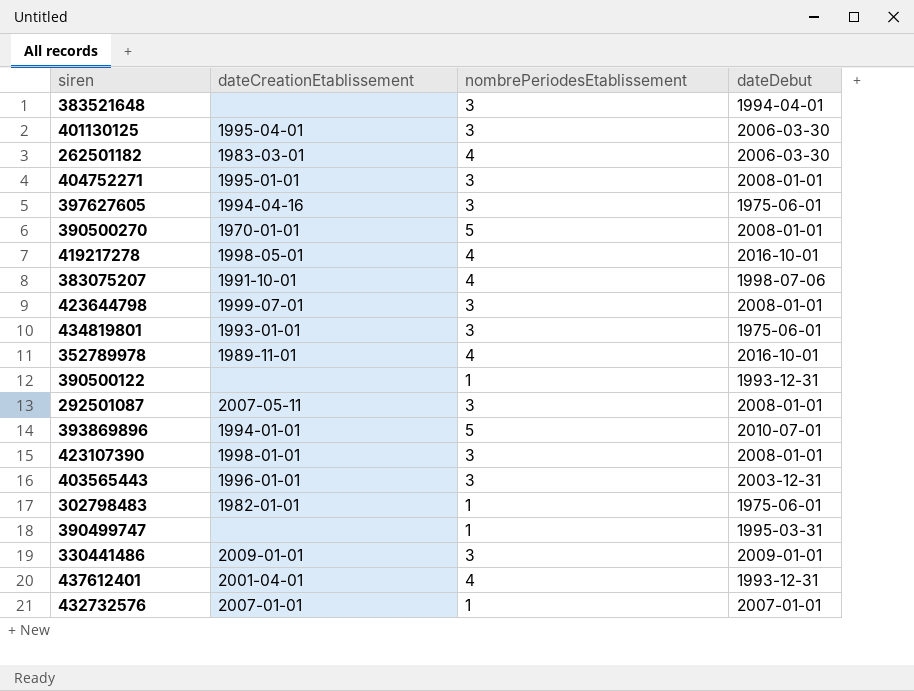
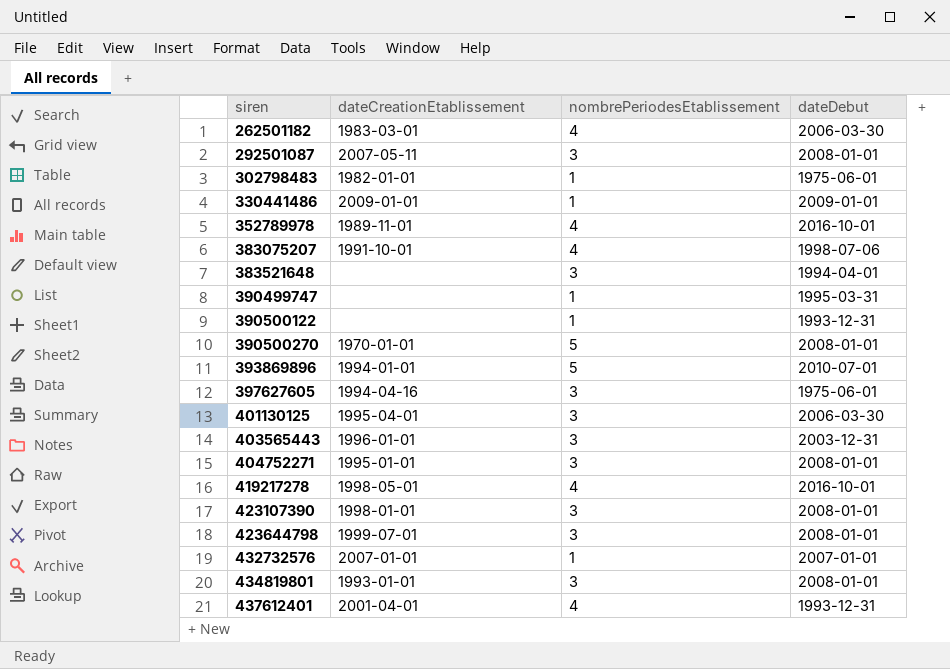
row order: none -> siren ascending
330441486 | nombrePeriodesEtablissement: 3 -> 1
434819801 | dateDebut: 1975-06-01 -> 2008-01-01

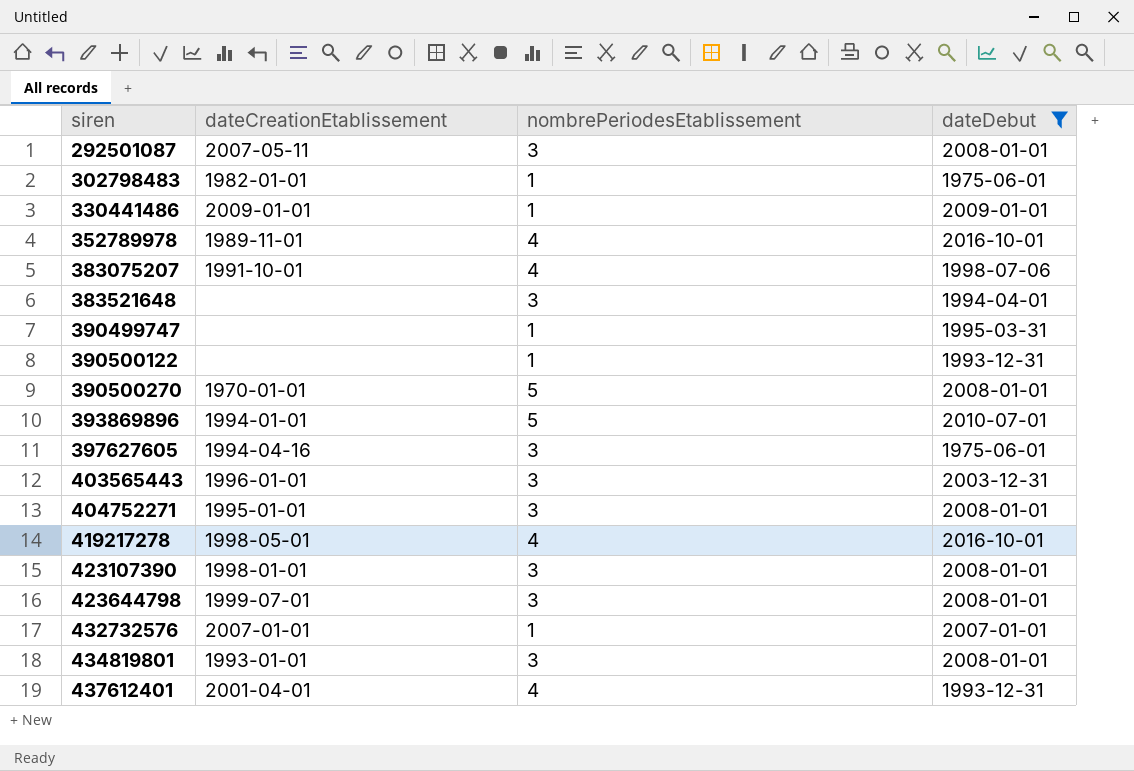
filter: none -> dateDebut != 2006-03-30

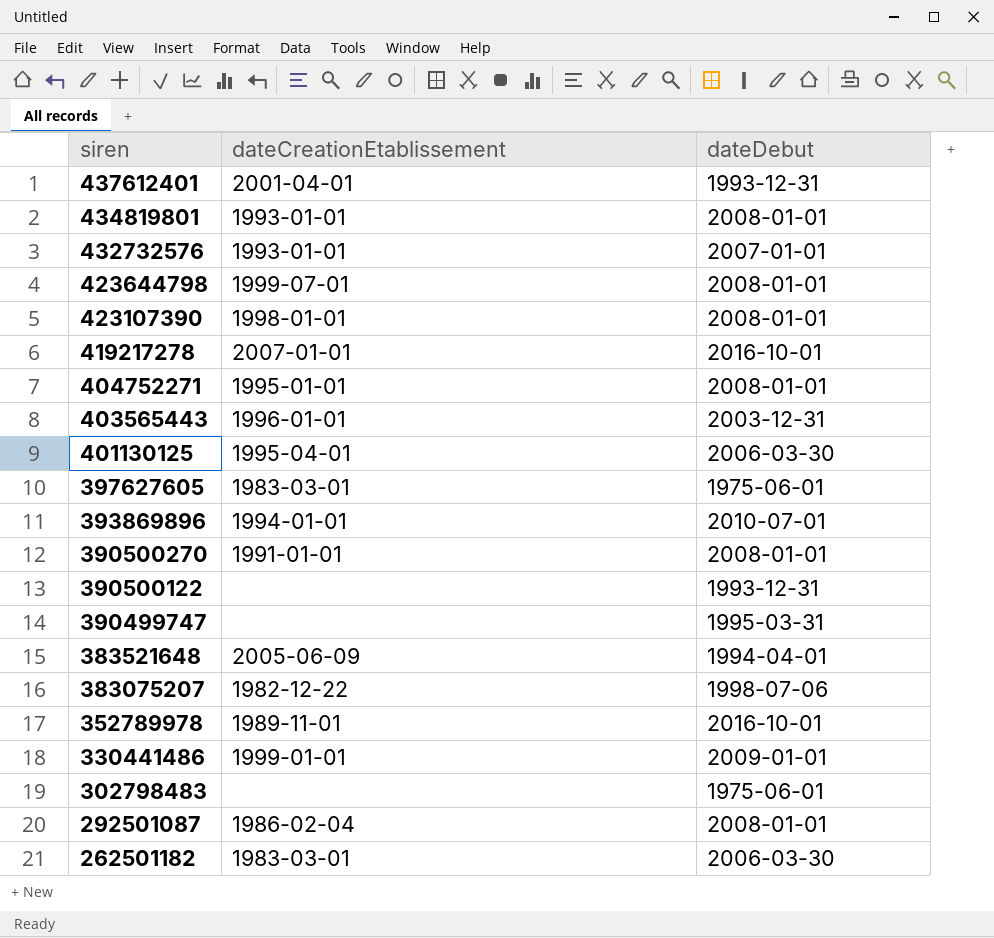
filter: dateDebut != 2006-03-30 -> none
row order: siren ascending -> siren descending
column nombrePeriodesEtablissement | position: 3 -> none
432732576 | dateCreationEtablissement: 2007-01-01 -> 1993-01-01
419217278 | dateCreationEtablissement: 1998-05-01 -> 2007-01-01
397627605 | dateCreationEtablissement: 1994-04-16 -> 1983-03-01
390500270 | dateCreationEtablissement: 1970-01-01 -> 1991-01-01
383521648 | dateCreationEtablissement: none -> 2005-06-09
383075207 | dateCreationEtablissement: 1991-10-01 -> 1982-12-22
330441486 | dateCreationEtablissement: 2009-01-01 -> 1999-01-01
302798483 | dateCreationEtablissement: 1982-01-01 -> none
292501087 | dateCreationEtablissement: 2007-05-11 -> 1986-02-04

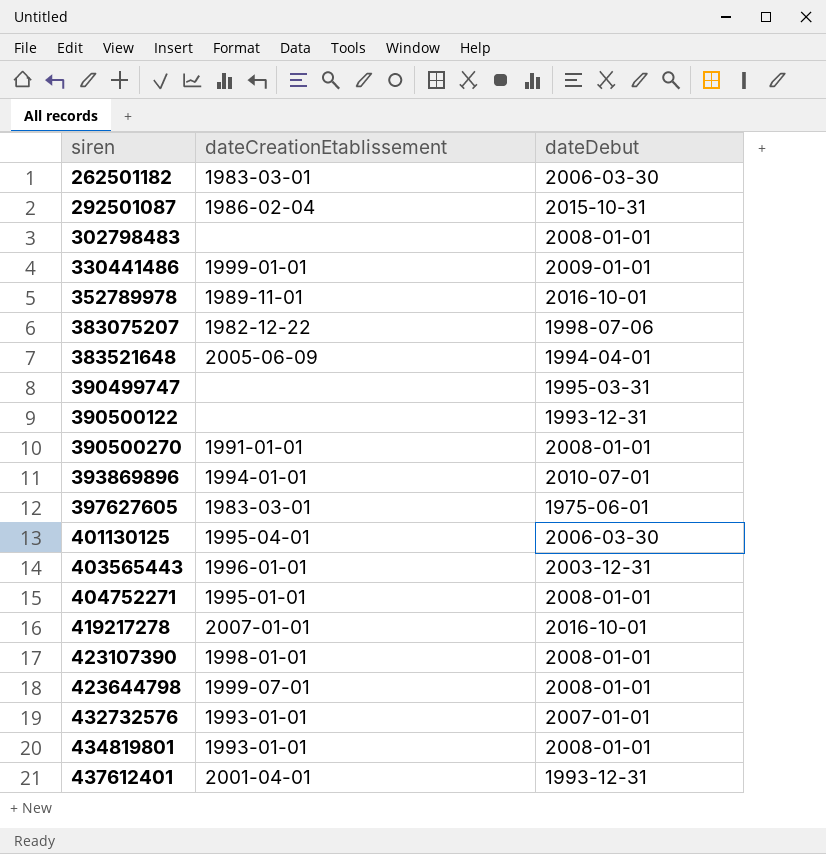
row order: siren descending -> siren ascending
292501087 | dateDebut: 2008-01-01 -> 2015-10-31
302798483 | dateDebut: 1975-06-01 -> 2008-01-01

